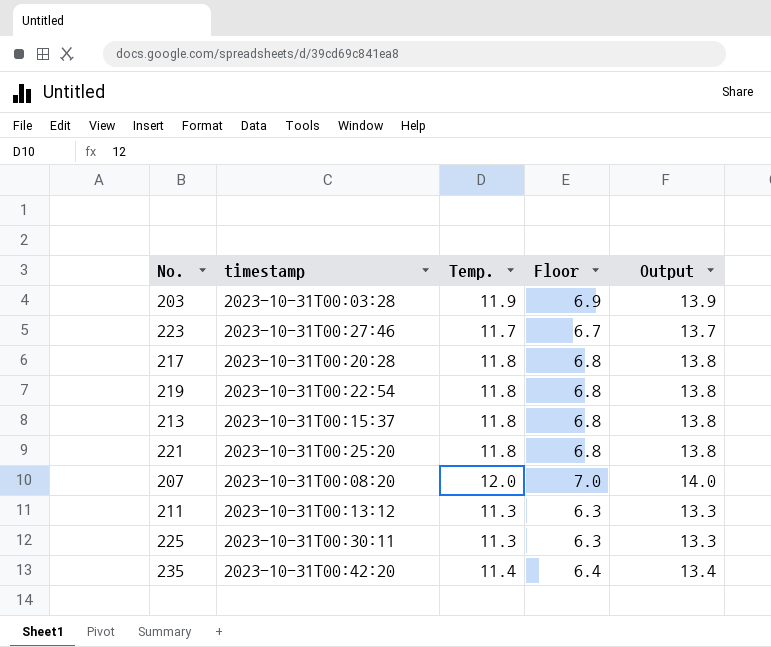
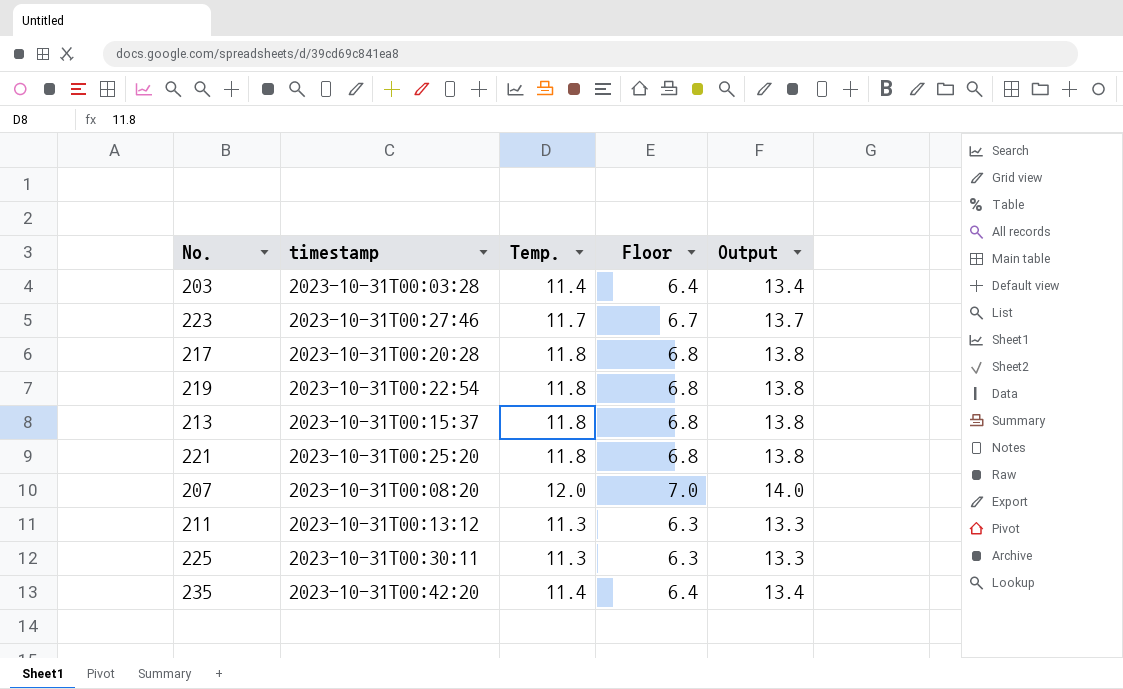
203 | Temp.: 11.9 -> 11.4
203 | Floor: 6.9 -> 6.4
203 | Output: 13.9 -> 13.4

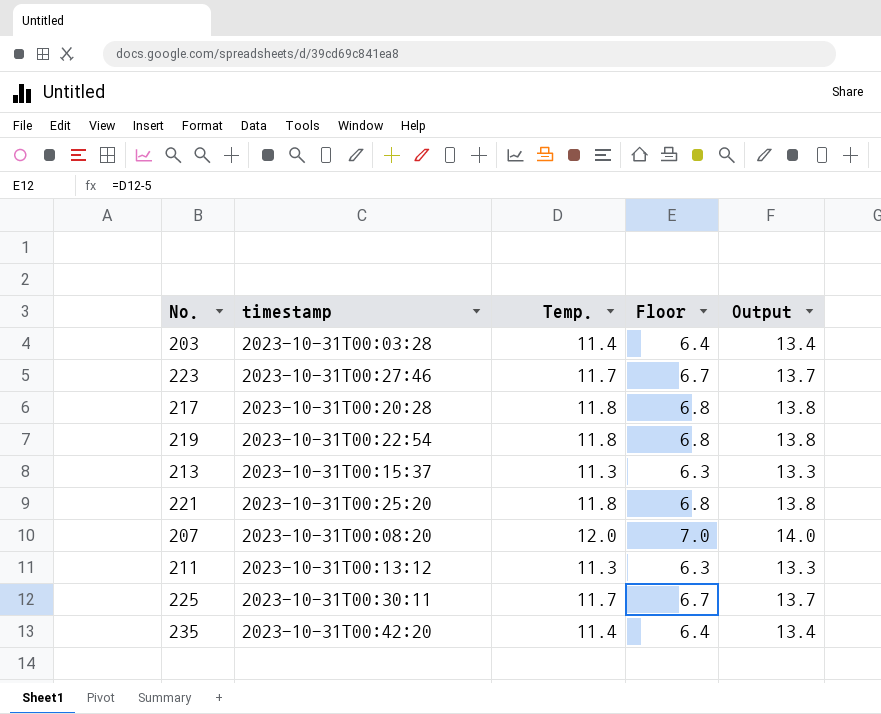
213 | Temp.: 11.8 -> 11.3
213 | Floor: 6.8 -> 6.3
213 | Output: 13.8 -> 13.3
225 | Temp.: 11.3 -> 11.7
225 | Floor: 6.3 -> 6.7
225 | Output: 13.3 -> 13.7

